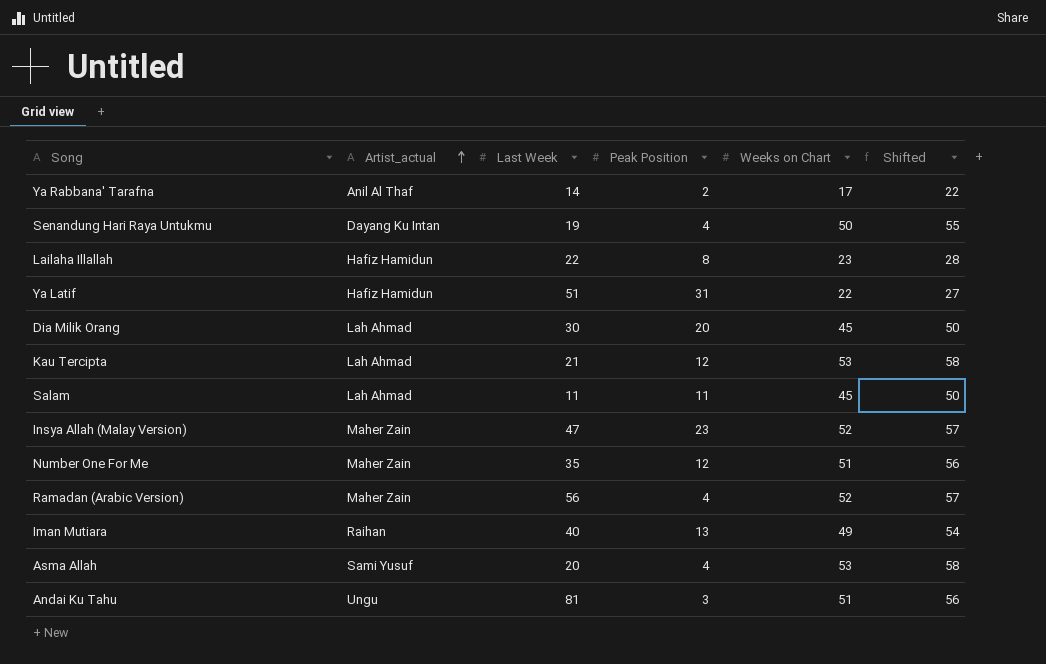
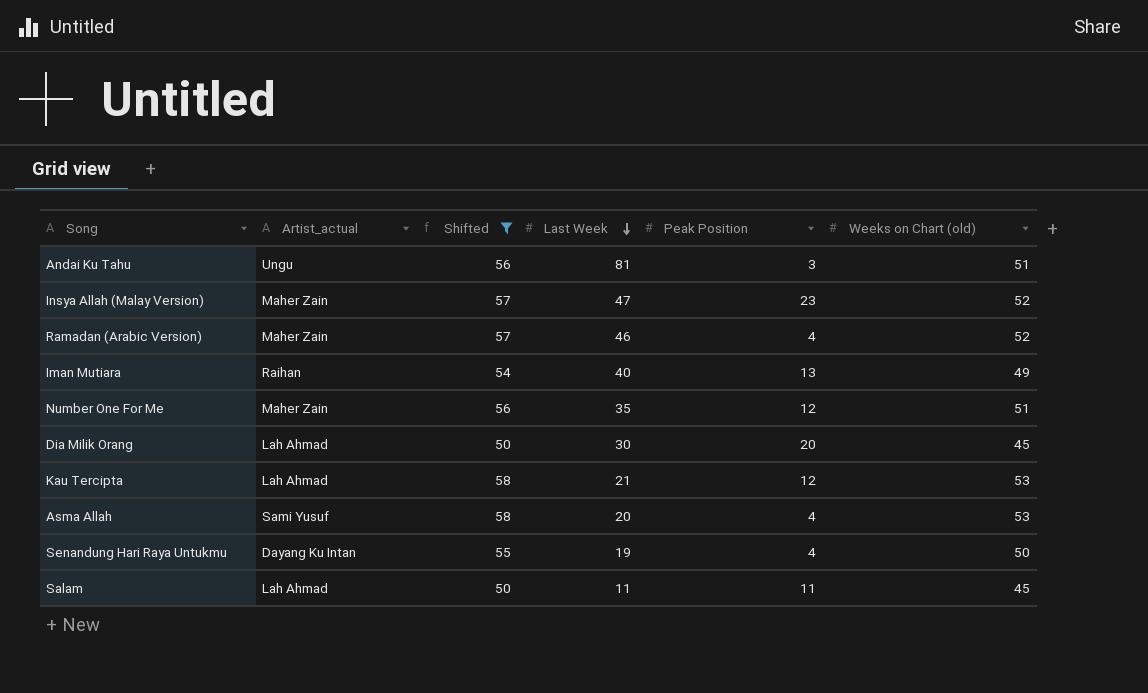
filter: none -> Shifted >= 50
row order: Artist_actual ascending -> Last Week descending
column Shifted | position: 6 -> 3
column name: Weeks on Chart -> Weeks on Chart (old)
Ramadan (Arabic Version) | Last Week: 56 -> 46

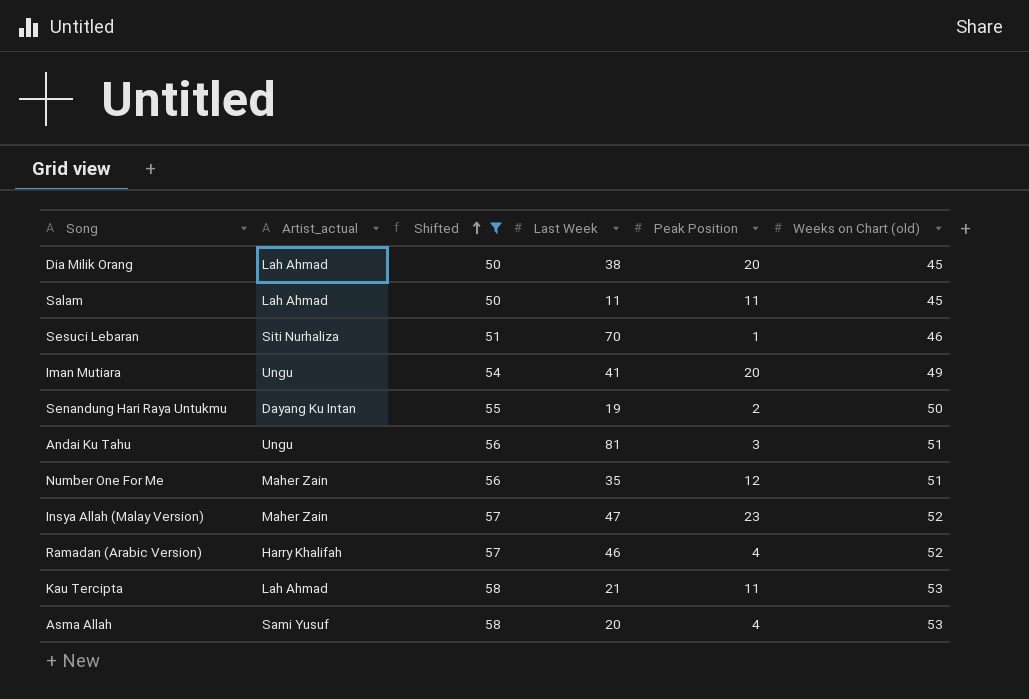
row order: Last Week descending -> Shifted ascending
Dia Milik Orang | Last Week: 30 -> 38
row Sesuci Lebaran: none -> Siti Nurhaliza | 51 | 70 | 1 | 46
Iman Mutiara | Artist_actual: Raihan -> Ungu
Iman Mutiara | Last Week: 40 -> 41
Iman Mutiara | Peak Position: 13 -> 20
Senandung Hari Raya Untukmu | Peak Position: 4 -> 2
Ramadan (Arabic Version) | Artist_actual: Maher Zain -> Harry Khalifah
Kau Tercipta | Peak Position: 12 -> 11

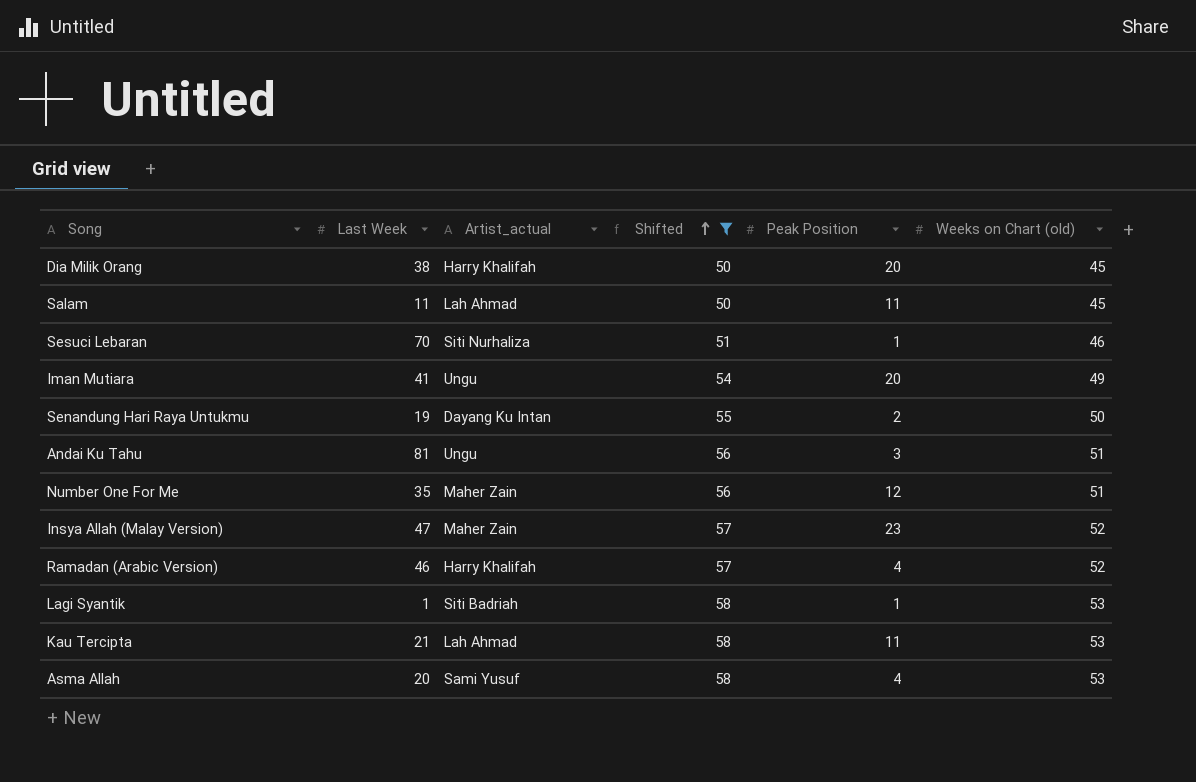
column Last Week | position: 4 -> 2
Dia Milik Orang | Artist_actual: Lah Ahmad -> Harry Khalifah
row Lagi Syantik: none -> 1 | Siti Badriah | 58 | 1 | 53

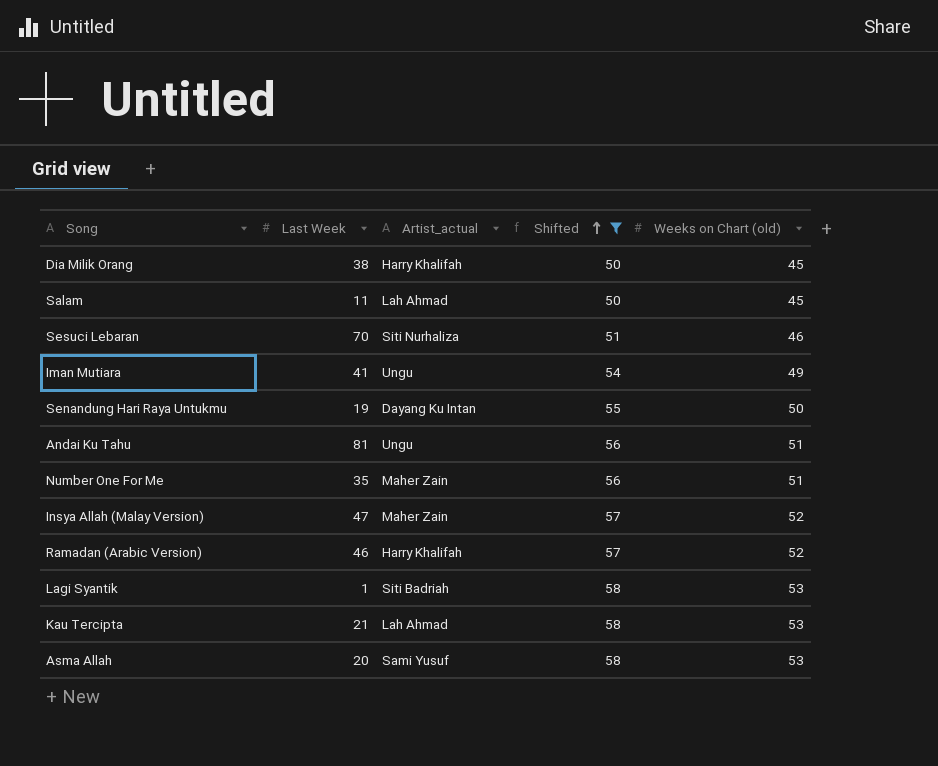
column Peak Position | position: 5 -> none

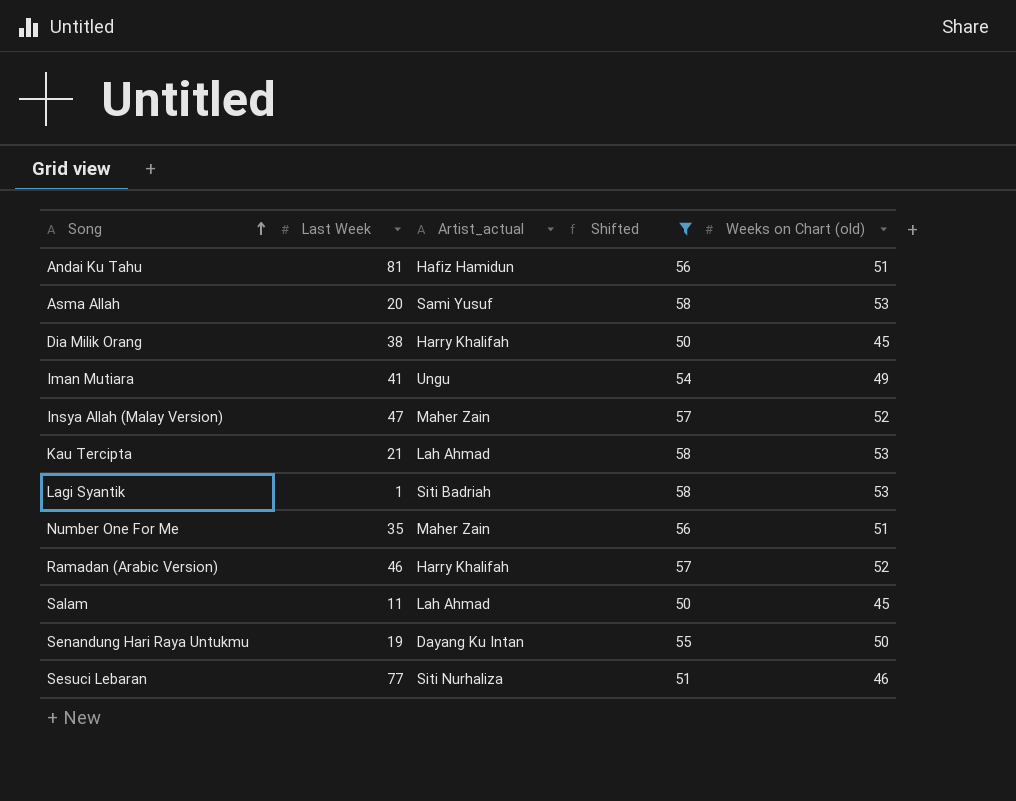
row order: Shifted ascending -> Song ascending
Andai Ku Tahu | Artist_actual: Ungu -> Hafiz Hamidun
Sesuci Lebaran | Last Week: 70 -> 77

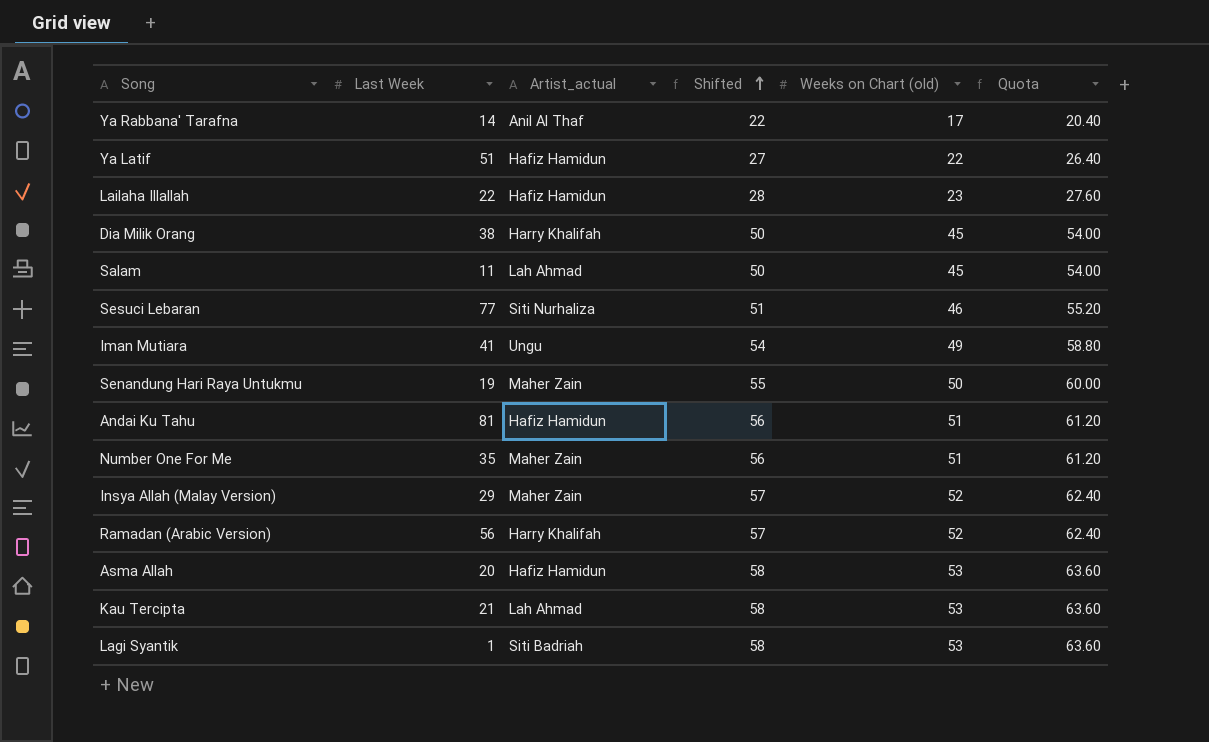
filter: Shifted >= 50 -> none
row order: Song ascending -> Shifted ascending
column Quota | formula: none -> [Weeks on Chart (old)] * 1.2
Senandung Hari Raya Untukmu | Artist_actual: Dayang Ku Intan -> Maher Zain
Insya Allah (Malay Version) | Last Week: 47 -> 29
Ramadan (Arabic Version) | Last Week: 46 -> 56
Asma Allah | Artist_actual: Sami Yusuf -> Hafiz Hamidun

